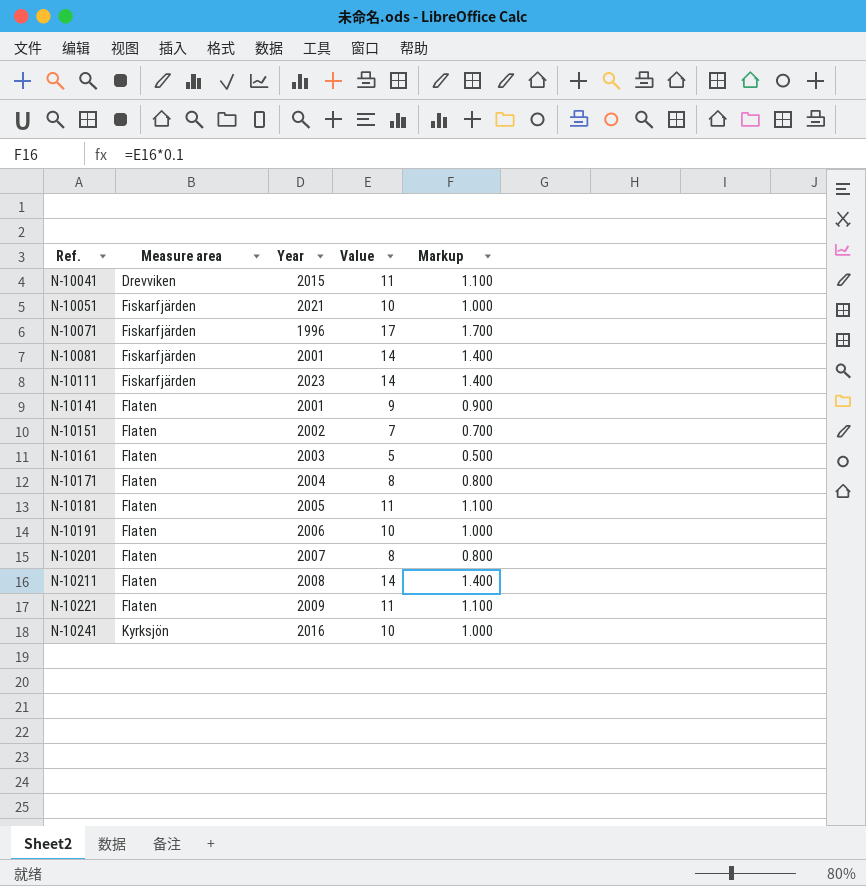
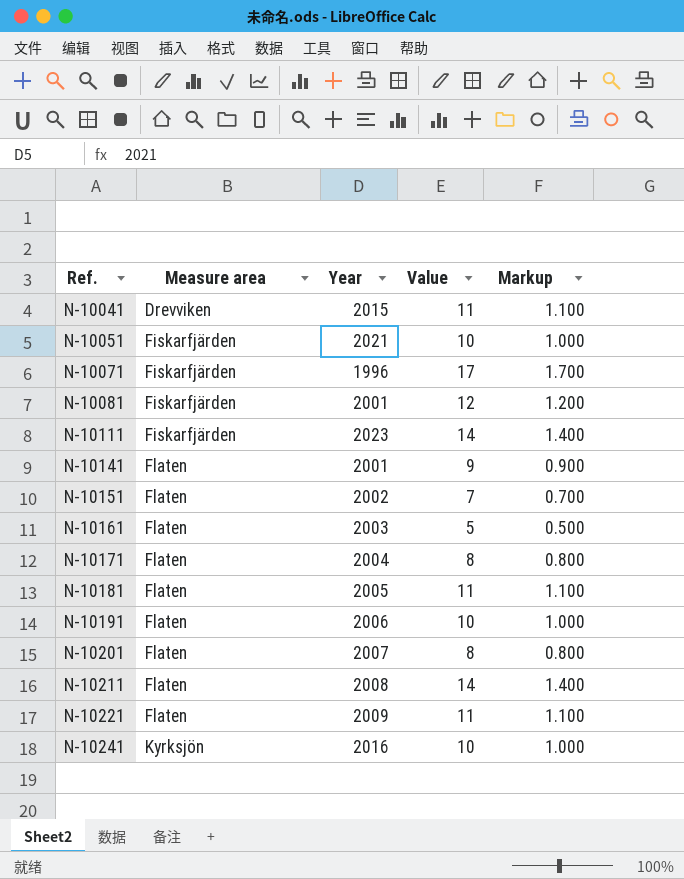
N-10081 | Value: 14 -> 12
N-10081 | Markup: 1.400 -> 1.200

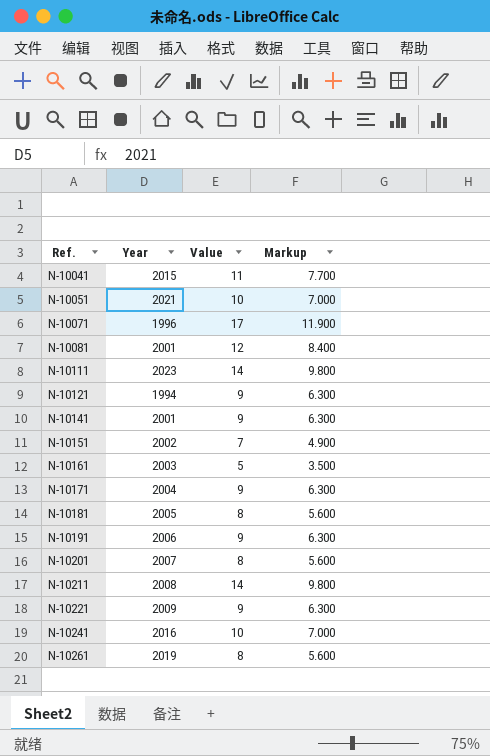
column Measure area | position: 2 -> none
column Markup | formula: [Value] * 0.1 -> [Value] * 0.7
row N-10121: none -> 1994 | 9 | 6.300
N-10171 | Value: 8 -> 9
N-10181 | Value: 11 -> 8
N-10191 | Value: 10 -> 9
N-10221 | Value: 11 -> 9
row N-10261: none -> 2019 | 8 | 5.600

